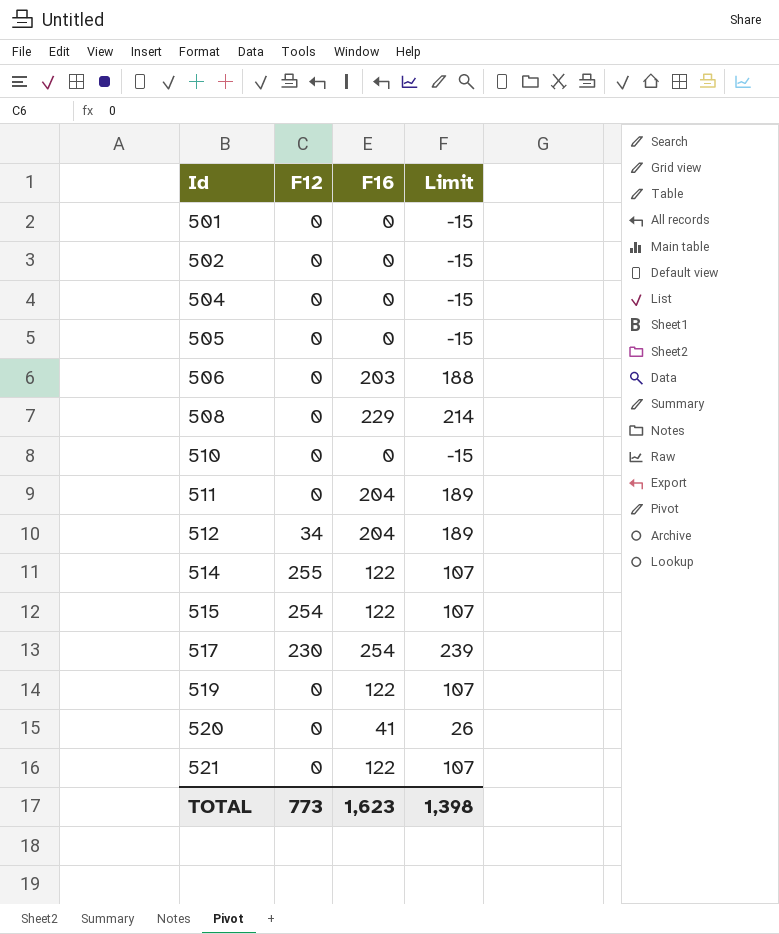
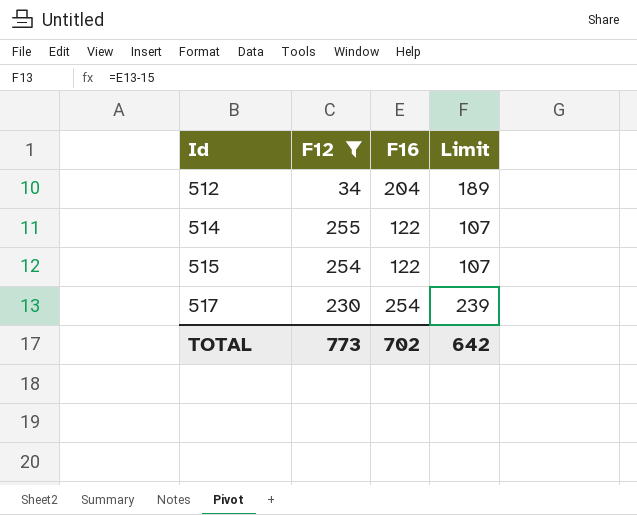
filter: none -> F12 != 0
TOTAL | F16: 1,623 -> 702
TOTAL | Limit: 1,398 -> 642

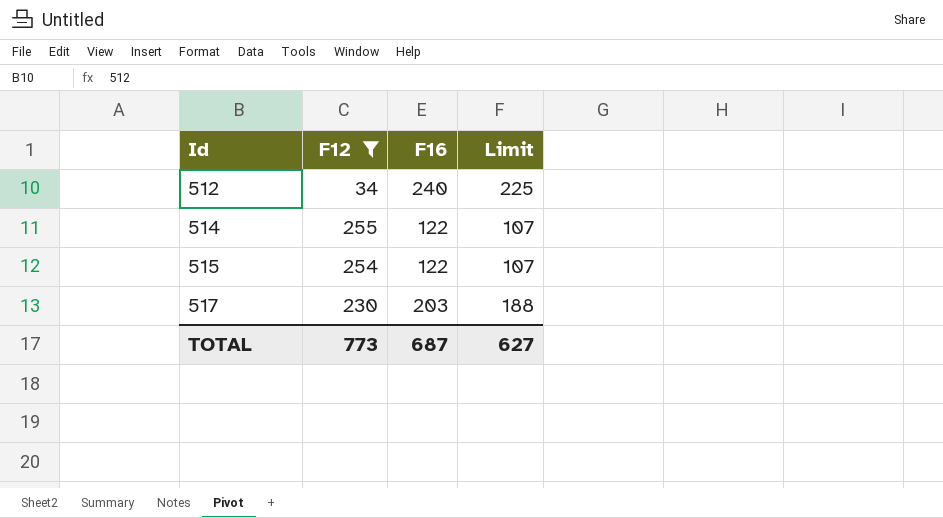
512 | F16: 204 -> 240
512 | Limit: 189 -> 225
517 | F16: 254 -> 203
517 | Limit: 239 -> 188
TOTAL | F16: 702 -> 687
TOTAL | Limit: 642 -> 627

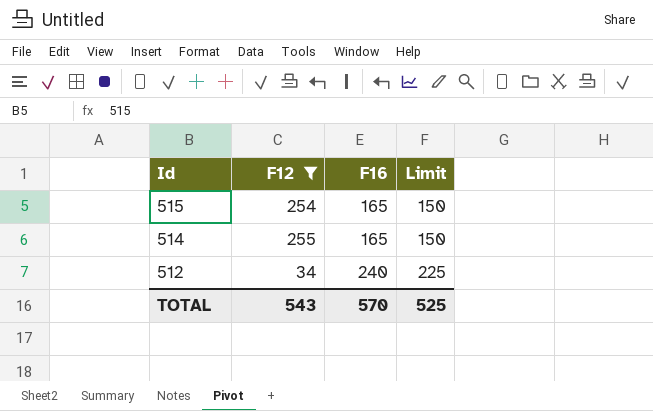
row order: Id ascending -> Id descending
row 517: 230 | 203 | 188 -> none
515 | F16: 122 -> 165
515 | Limit: 107 -> 150
514 | F16: 122 -> 165
514 | Limit: 107 -> 150
TOTAL | F12: 773 -> 543
TOTAL | F16: 687 -> 570
TOTAL | Limit: 627 -> 525

